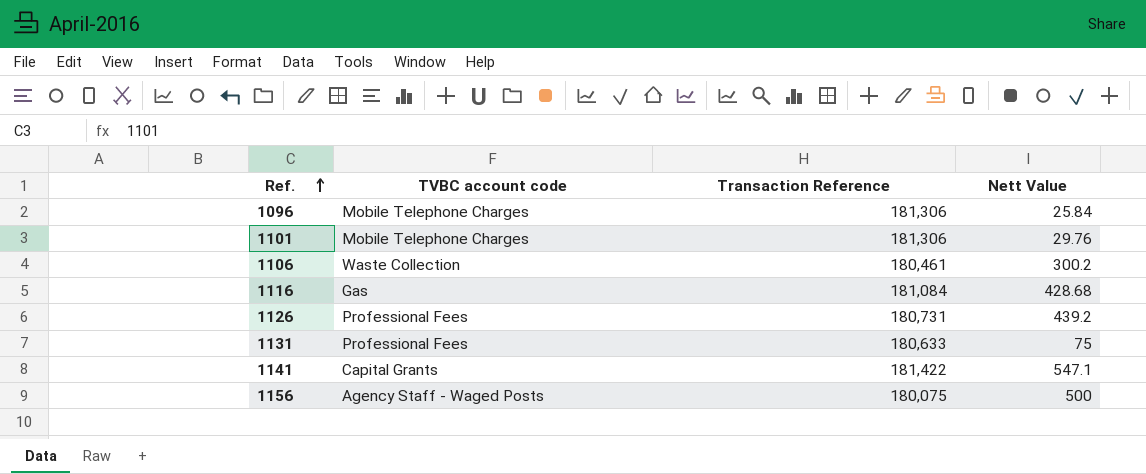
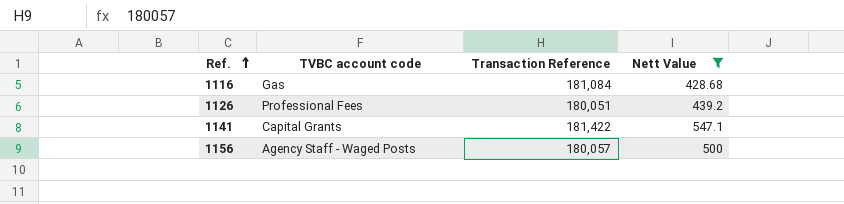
filter: none -> Nett Value >= 428.68
1126 | Transaction Reference: 180,731 -> 180,051
1156 | Transaction Reference: 180,075 -> 180,057

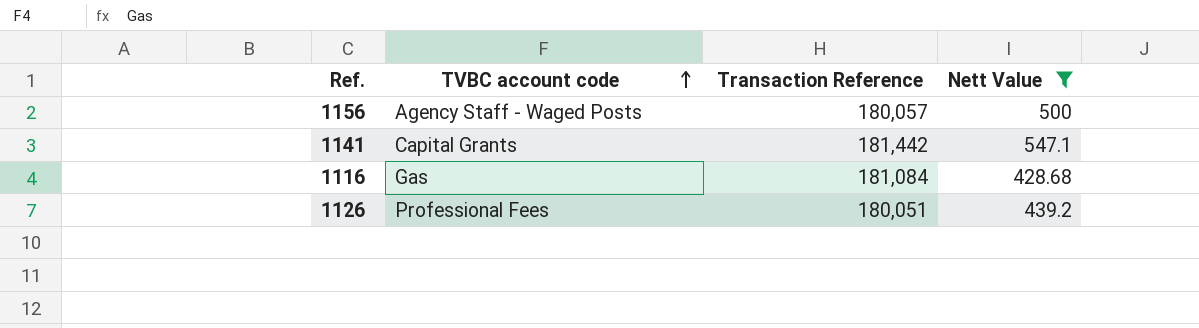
row order: Ref. ascending -> TVBC account code ascending
1141 | Transaction Reference: 181,422 -> 181,442

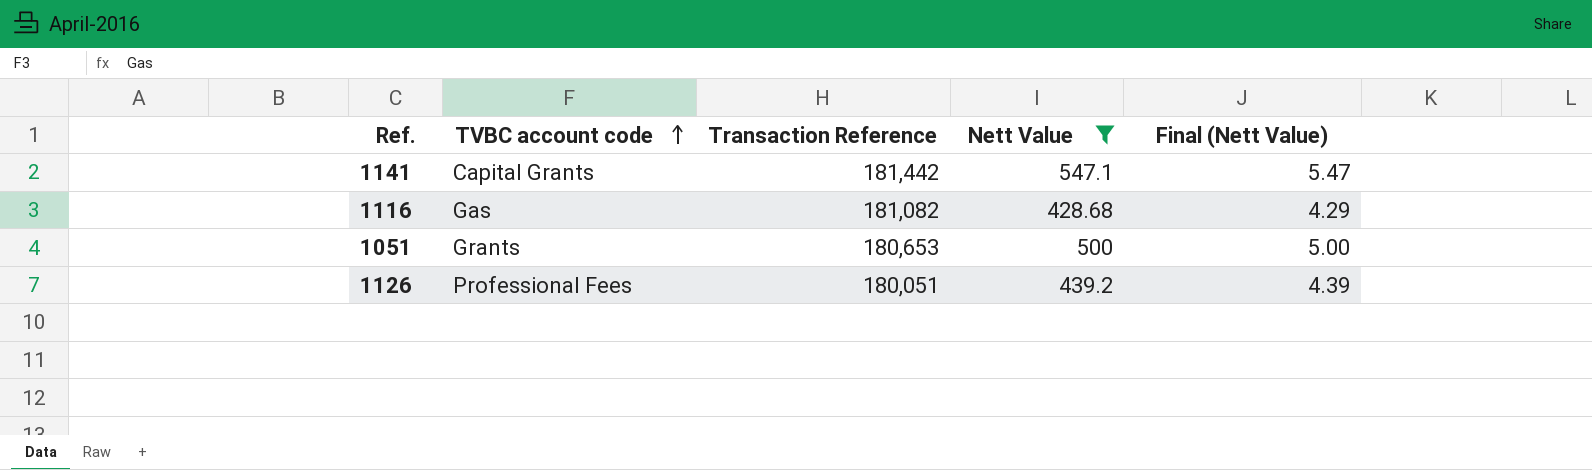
column Final (Nett Value) | formula: none -> [Nett Value] * 0.01
row 1156: Agency Staff - Waged Posts | 180,057 | 500 -> none
1116 | Transaction Reference: 181,084 -> 181,082
row 1051: none -> Grants | 180,653 | 500 | 5.00

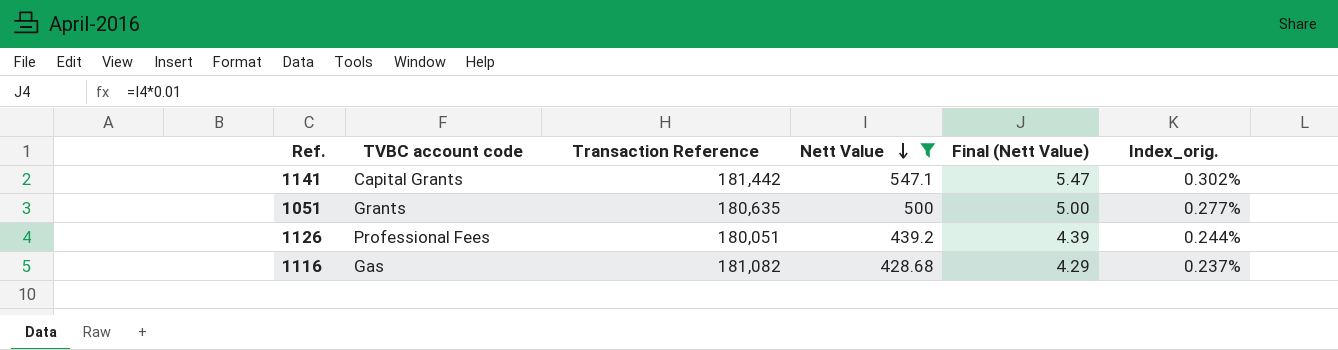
row order: TVBC account code ascending -> Nett Value descending
column Index_orig. | formula: none -> [Nett Value] / [Transaction Reference]
1051 | Transaction Reference: 180,653 -> 180,635

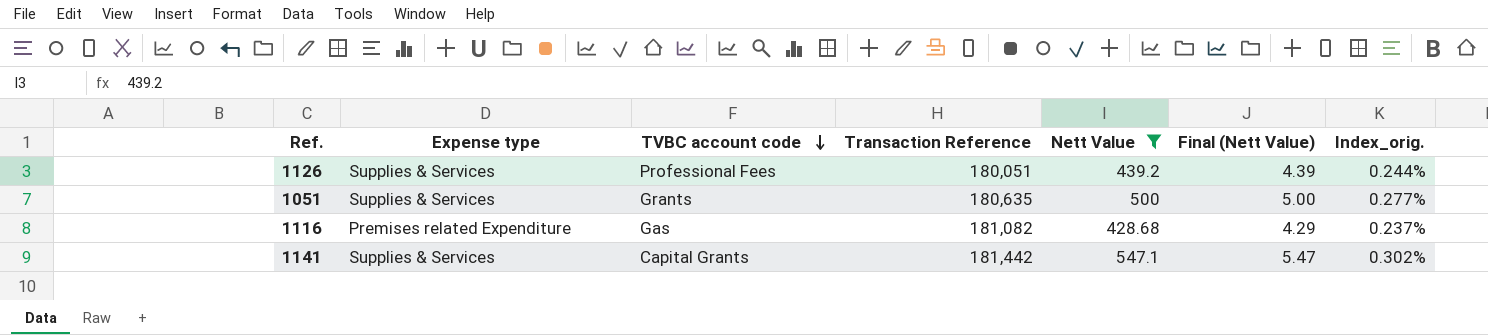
row order: Nett Value descending -> TVBC account code descending
column Expense type | position: none -> 2

